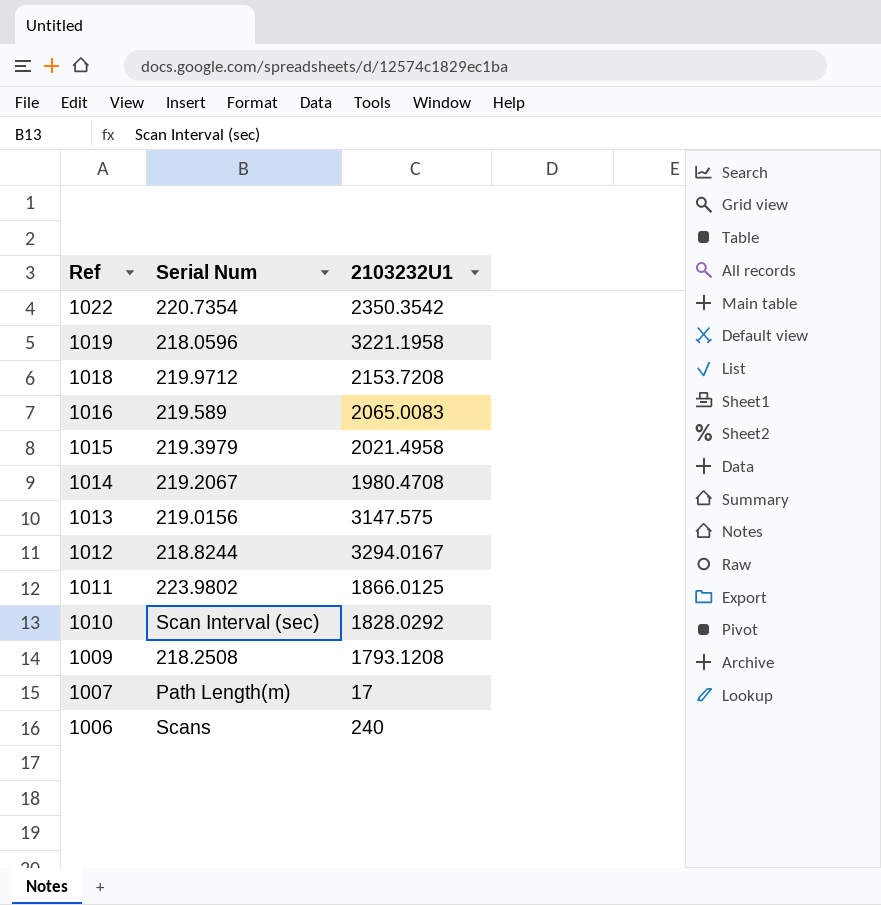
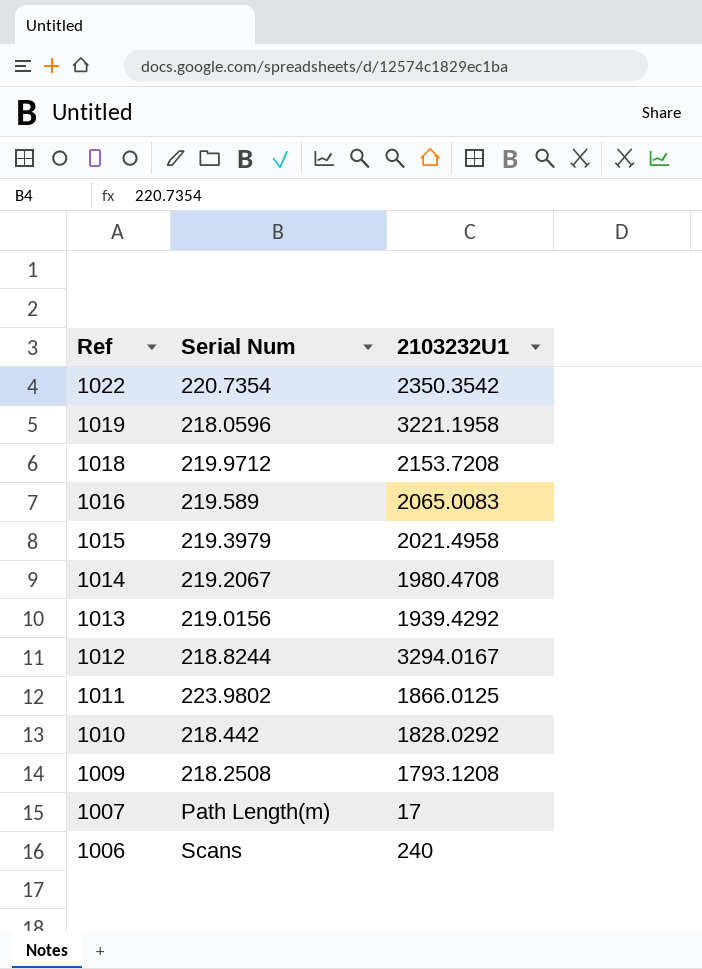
1013 | 2103232U1: 3147.575 -> 1939.4292
1010 | Serial Num: Scan Interval (sec) -> 218.442

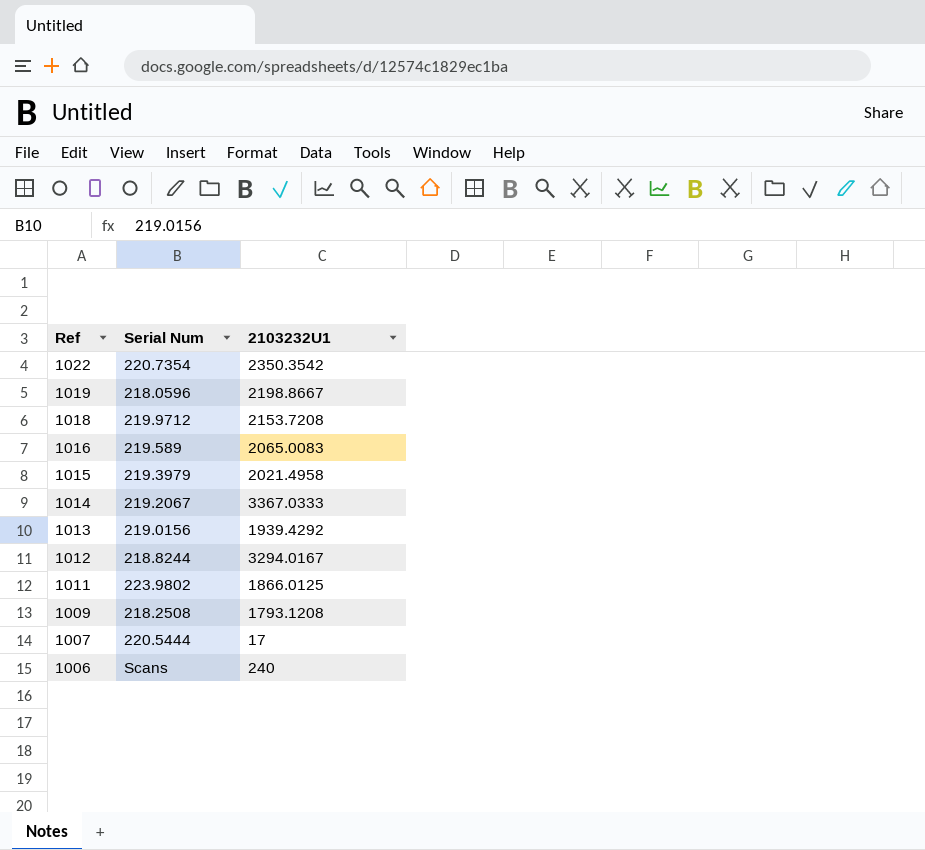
row 1010: 218.442 | 1828.0292 -> none
1019 | 2103232U1: 3221.1958 -> 2198.8667
1014 | 2103232U1: 1980.4708 -> 3367.0333
1007 | Serial Num: Path Length(m) -> 220.5444

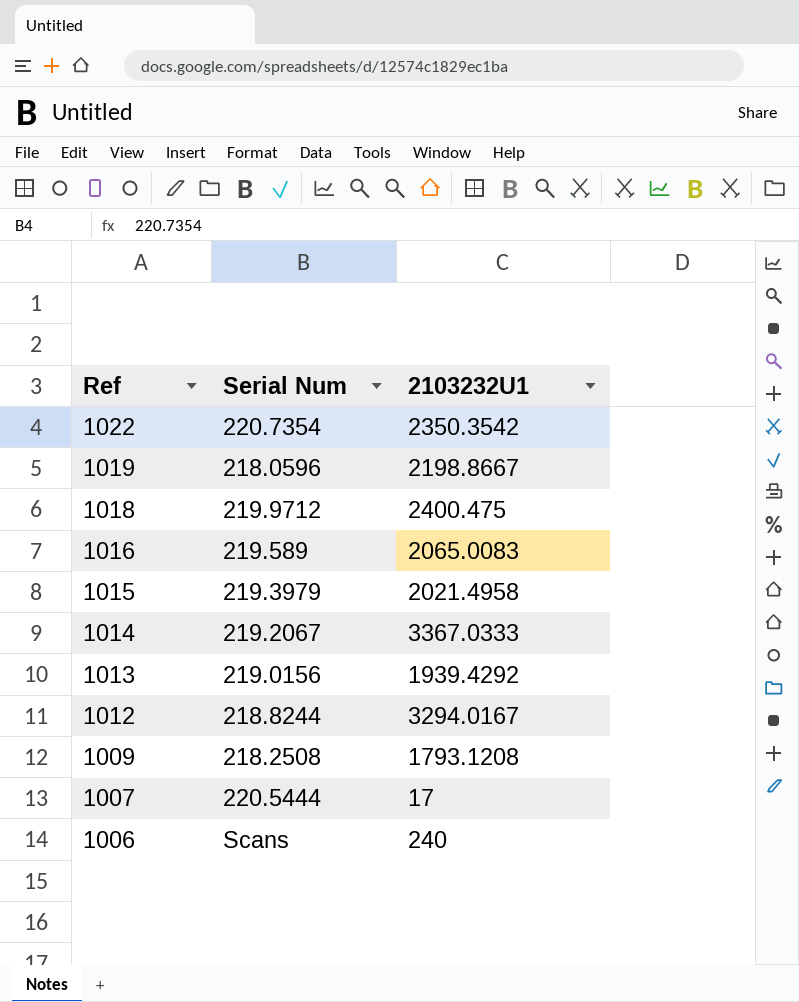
row 1011: 223.9802 | 1866.0125 -> none
1018 | 2103232U1: 2153.7208 -> 2400.475

